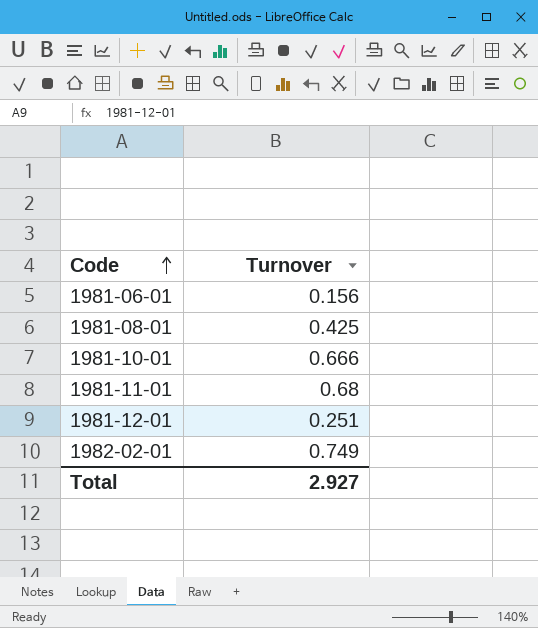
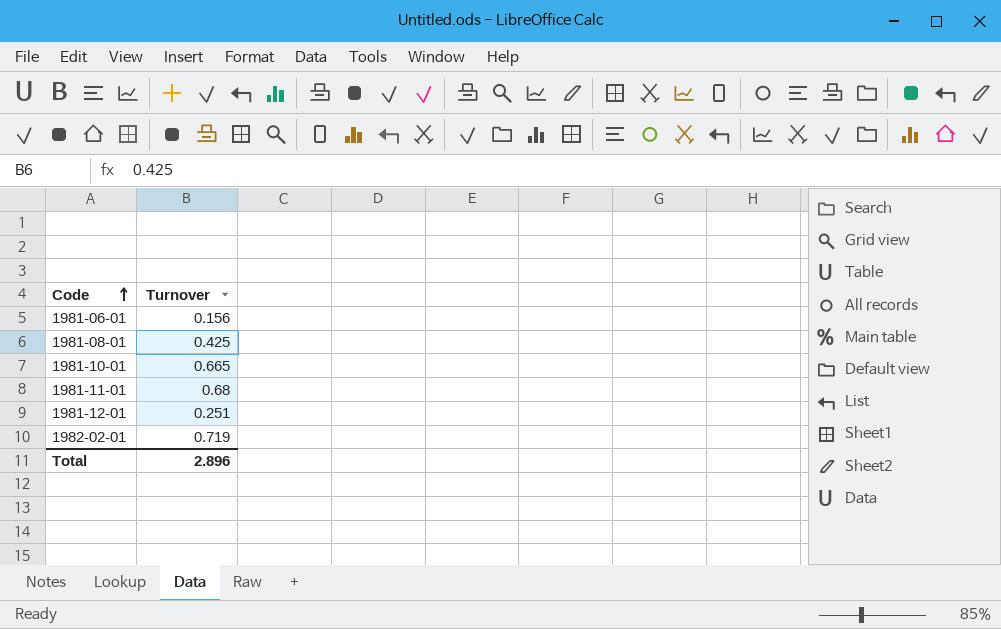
1981-10-01 | Turnover: 0.666 -> 0.665
1982-02-01 | Turnover: 0.749 -> 0.719
Total | Turnover: 2.927 -> 2.896

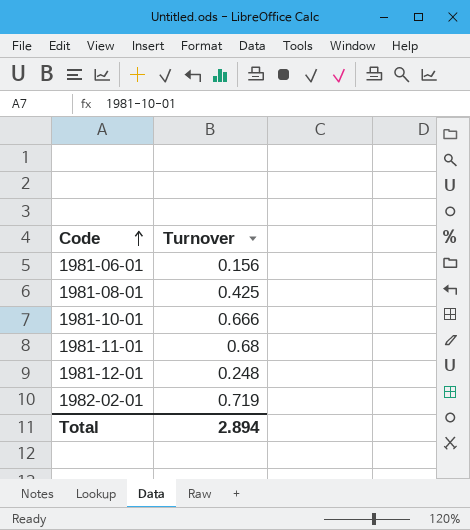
1981-10-01 | Turnover: 0.665 -> 0.666
1981-12-01 | Turnover: 0.251 -> 0.248
Total | Turnover: 2.896 -> 2.894

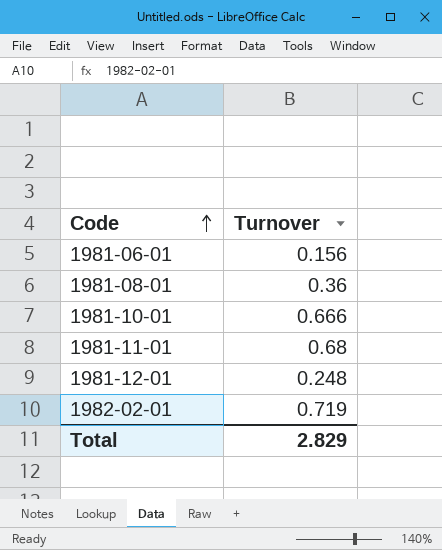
1981-08-01 | Turnover: 0.425 -> 0.36
Total | Turnover: 2.894 -> 2.829

